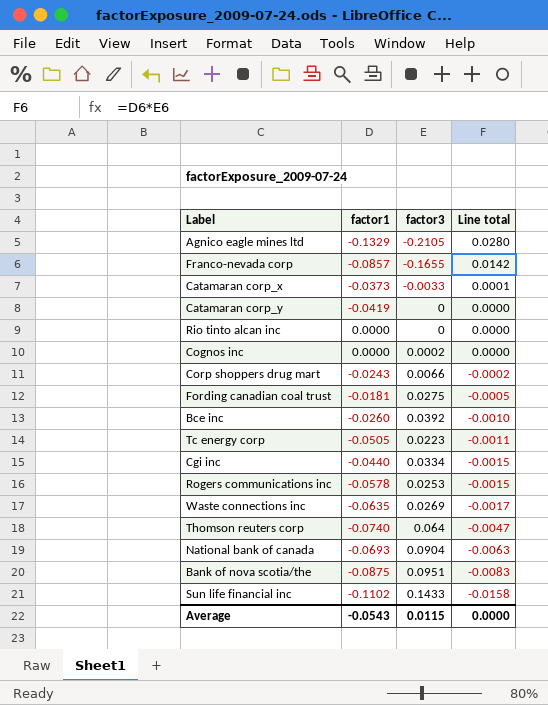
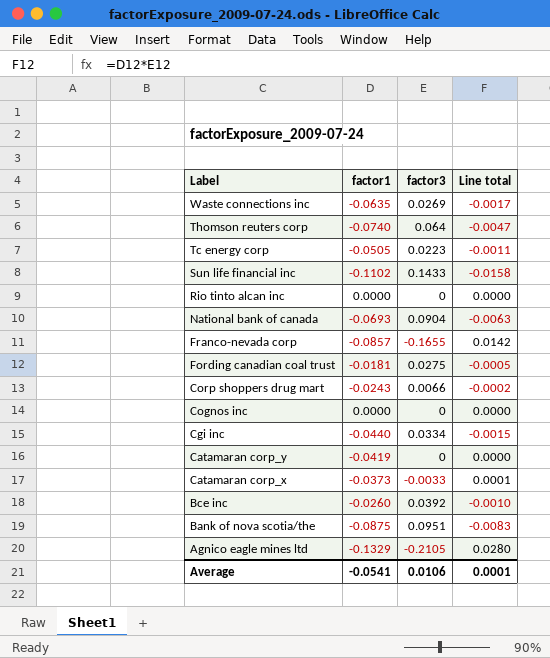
row order: Line total descending -> Label descending
row Rogers communications inc: -0.0578 | 0.0253 | -0.0015 -> none
Cognos inc | factor3: 0.0002 -> 0
Average | factor1: -0.0543 -> -0.0541
Average | factor3: 0.0115 -> 0.0106
Average | Line total: 0.0000 -> 0.0001

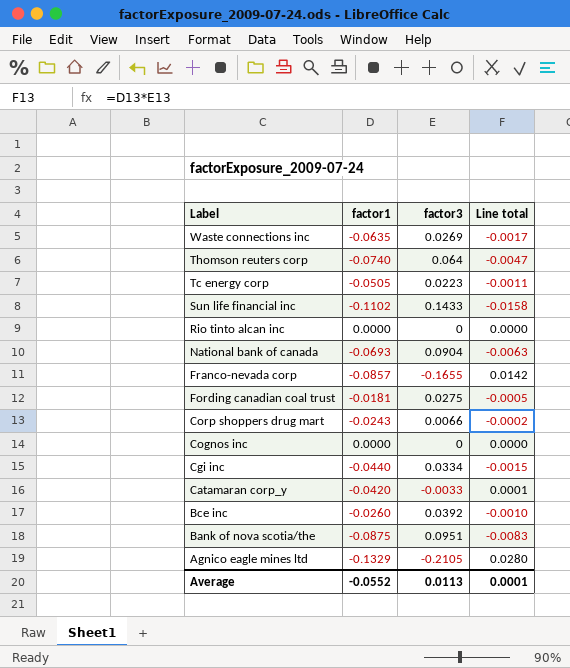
row Catamaran corp_x: -0.0373 | -0.0033 | 0.0001 -> none
Catamaran corp_y | factor1: -0.0419 -> -0.0420
Catamaran corp_y | factor3: 0 -> -0.0033
Catamaran corp_y | Line total: 0.0000 -> 0.0001
Average | factor1: -0.0541 -> -0.0552
Average | factor3: 0.0106 -> 0.0113

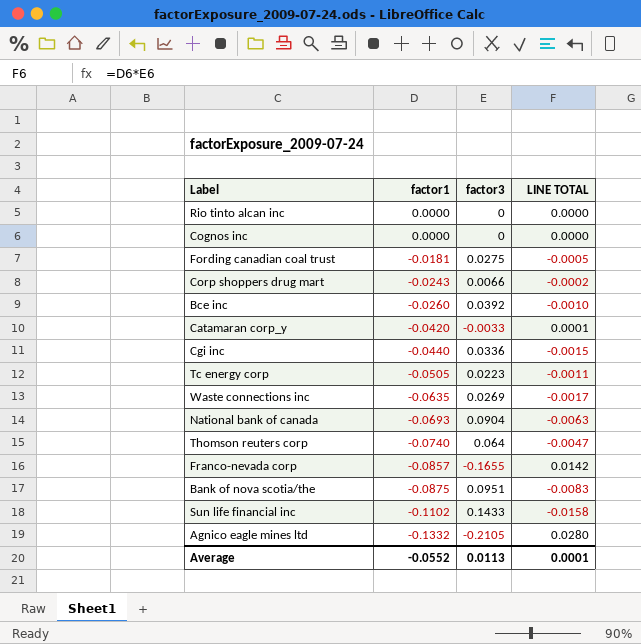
row order: Label descending -> factor1 descending
column name: Line total -> LINE TOTAL
Cgi inc | factor3: 0.0334 -> 0.0336
Agnico eagle mines ltd | factor1: -0.1329 -> -0.1332

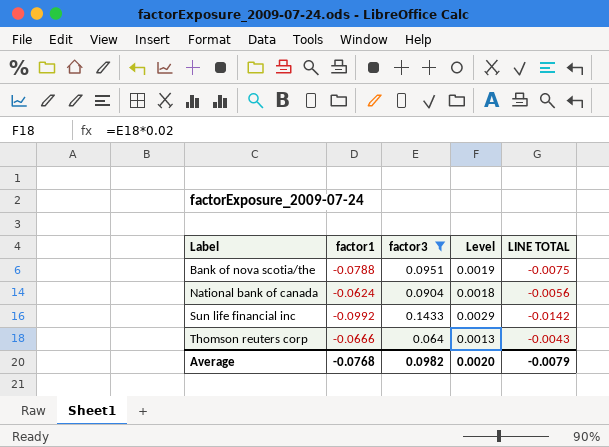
filter: none -> factor3 >= 0.064
row order: factor1 descending -> Label ascending
column Level | formula: none -> [factor3] * 0.02
Bank of nova scotia/the | factor1: -0.0875 -> -0.0788
Bank of nova scotia/the | LINE TOTAL: -0.0083 -> -0.0075
National bank of canada | factor1: -0.0693 -> -0.0624
National bank of canada | LINE TOTAL: -0.0063 -> -0.0056
Sun life financial inc | factor1: -0.1102 -> -0.0992
Sun life financial inc | LINE TOTAL: -0.0158 -> -0.0142
Thomson reuters corp | factor1: -0.0740 -> -0.0666
Thomson reuters corp | LINE TOTAL: -0.0047 -> -0.0043
Average | factor1: -0.0552 -> -0.0768
Average | factor3: 0.0113 -> 0.0982
Average | LINE TOTAL: 0.0001 -> -0.0079

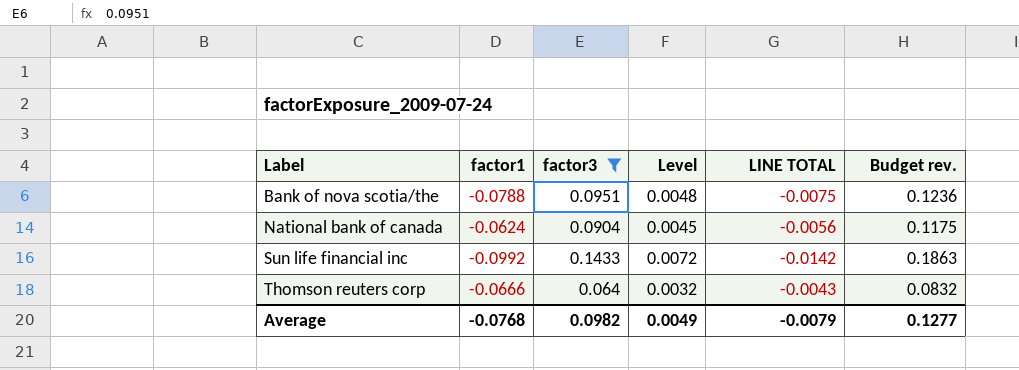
column Level | formula: [factor3] * 0.02 -> [factor3] * 0.05
column Budget rev. | formula: none -> [factor3] * 1.3
Average | Level: 0.0020 -> 0.0049

